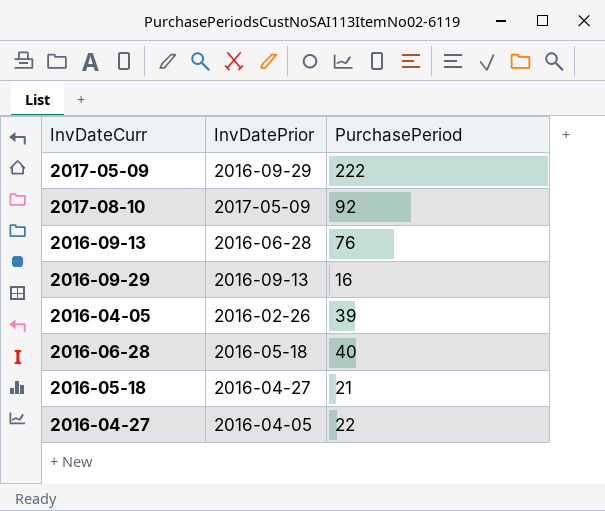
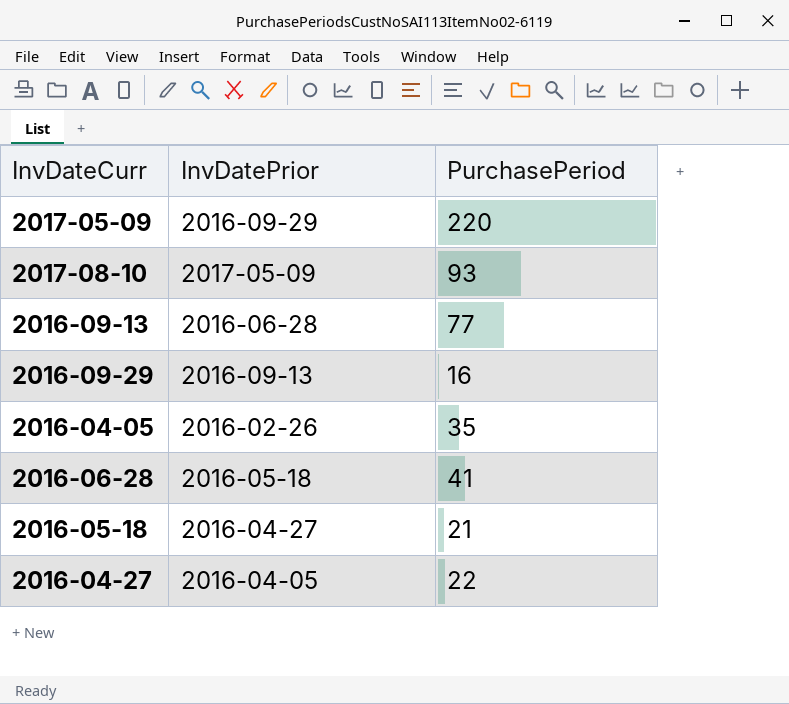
2017-05-09 | PurchasePeriod: 222 -> 220
2017-08-10 | PurchasePeriod: 92 -> 93
2016-09-13 | PurchasePeriod: 76 -> 77
2016-04-05 | PurchasePeriod: 39 -> 35
2016-06-28 | PurchasePeriod: 40 -> 41

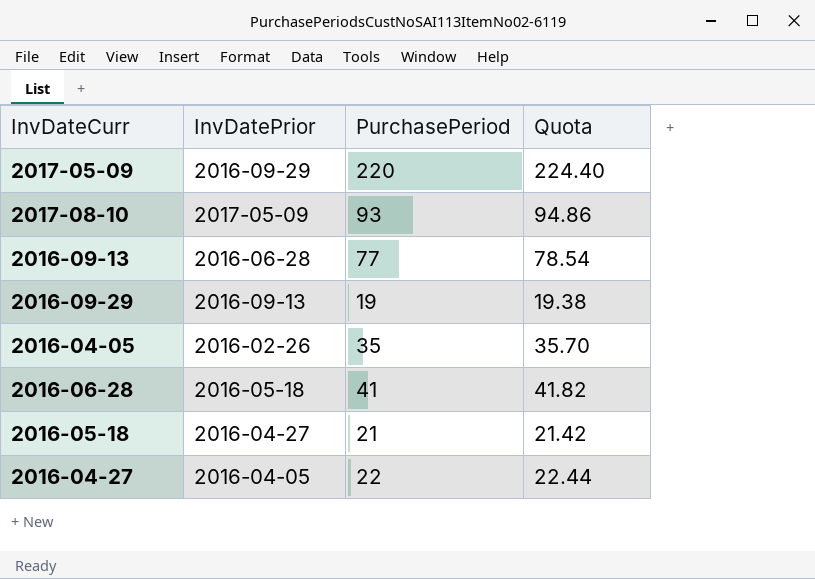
column Quota | formula: none -> [PurchasePeriod] * 1.02
2016-09-29 | PurchasePeriod: 16 -> 19

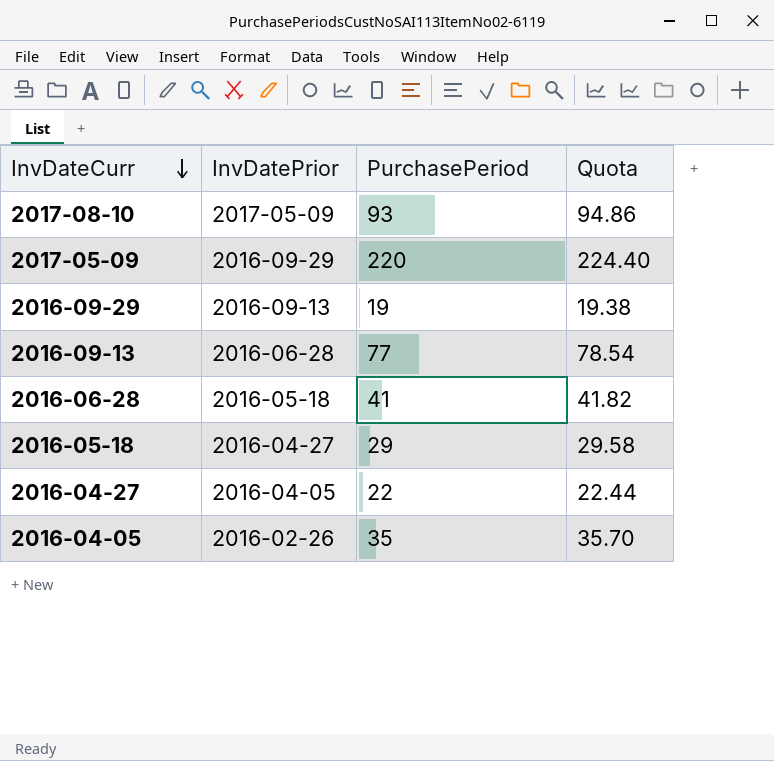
row order: none -> InvDateCurr descending
2016-05-18 | PurchasePeriod: 21 -> 29
2016-05-18 | Quota: 21.42 -> 29.58

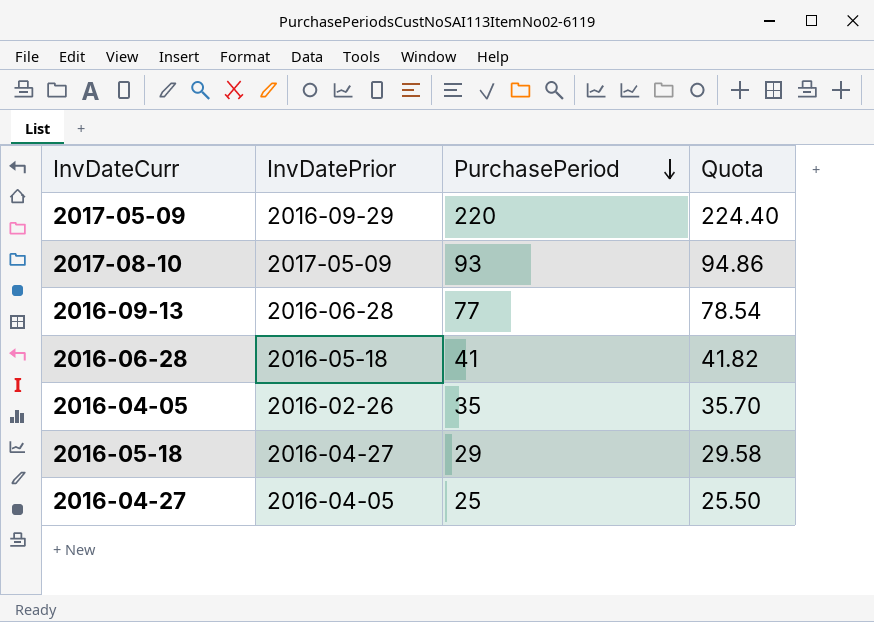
row order: InvDateCurr descending -> PurchasePeriod descending
row 2016-09-29: 2016-09-13 | 19 | 19.38 -> none
2016-04-27 | PurchasePeriod: 22 -> 25
2016-04-27 | Quota: 22.44 -> 25.50

